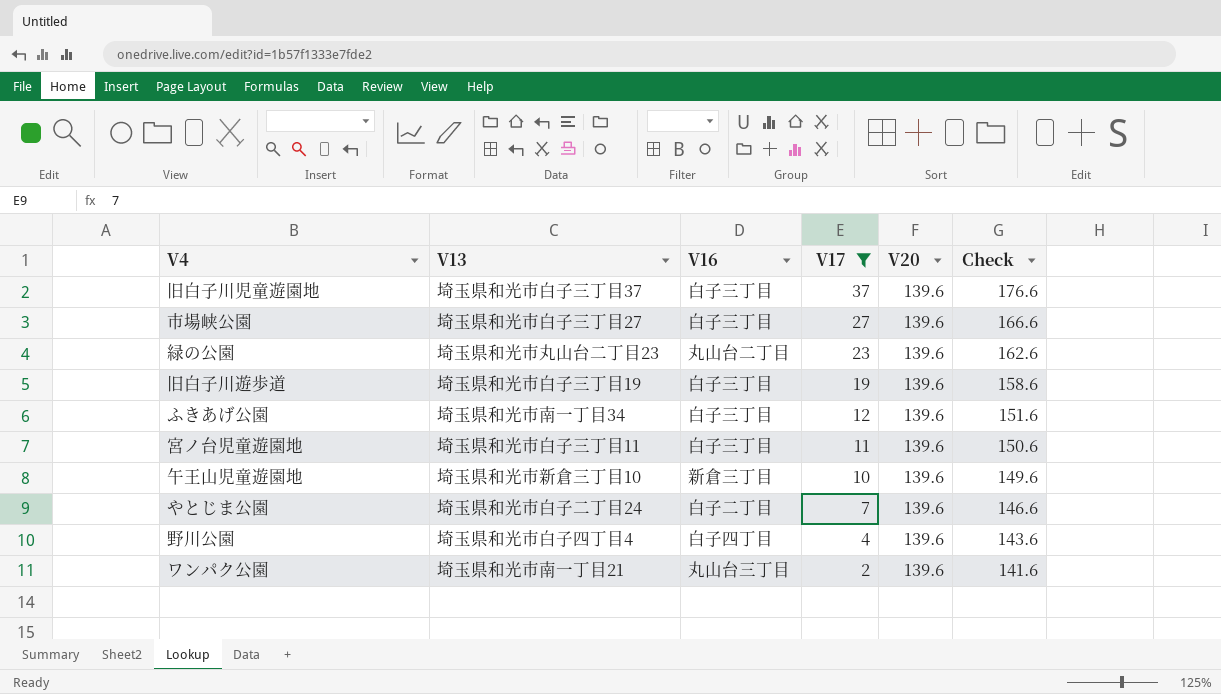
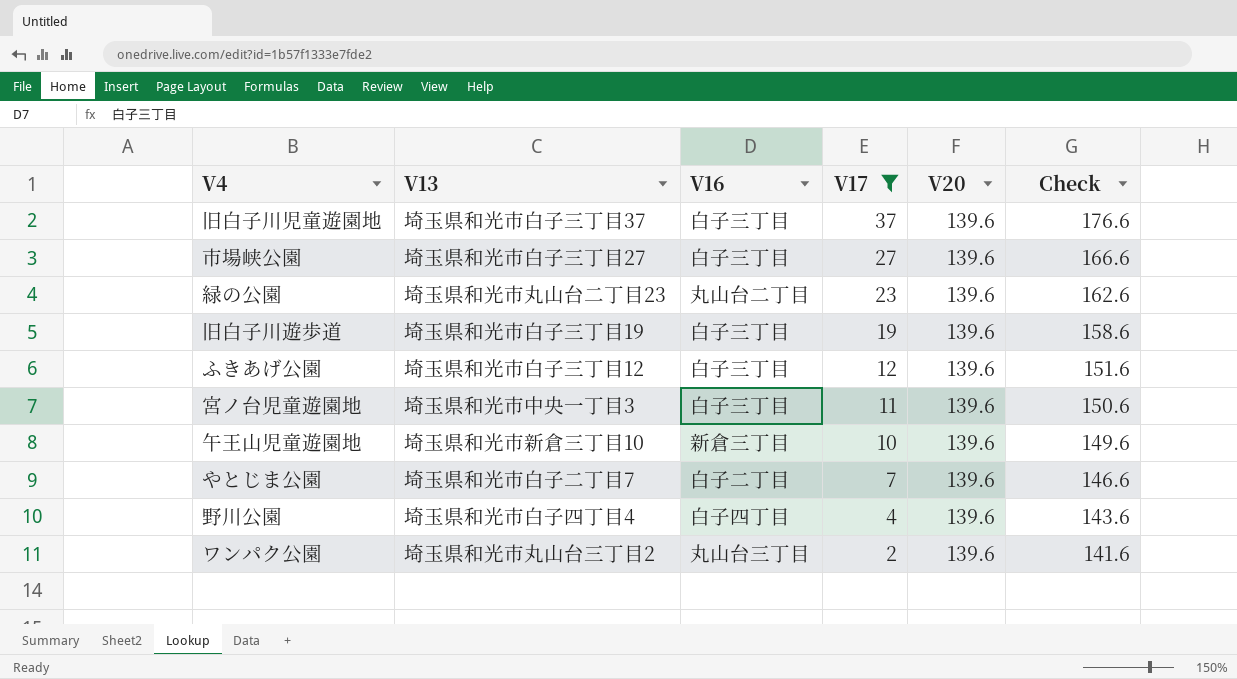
ふきあげ公園 | V13: 埼玉県和光市南一丁目34 -> 埼玉県和光市白子三丁目12
宮ノ台児童遊園地 | V13: 埼玉県和光市白子三丁目11 -> 埼玉県和光市中央一丁目3
やとじま公園 | V13: 埼玉県和光市白子二丁目24 -> 埼玉県和光市白子二丁目7
ワンパク公園 | V13: 埼玉県和光市南一丁目21 -> 埼玉県和光市丸山台三丁目2

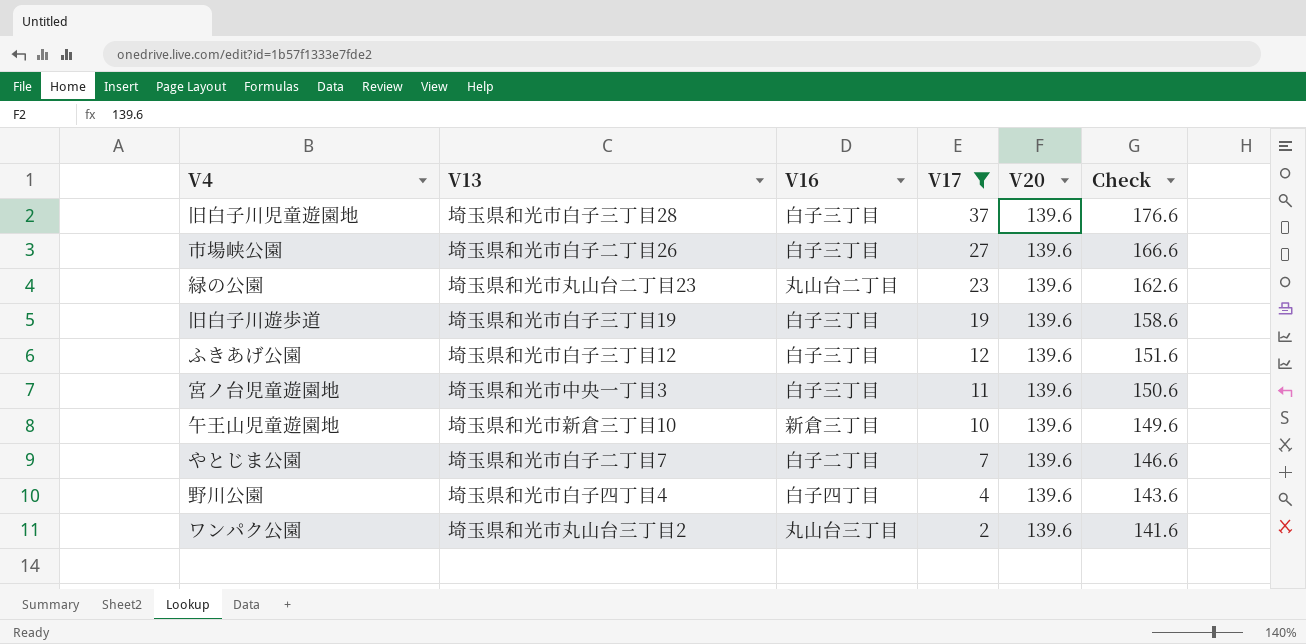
旧白子川児童遊園地 | V13: 埼玉県和光市白子三丁目37 -> 埼玉県和光市白子三丁目28
市場峡公園 | V13: 埼玉県和光市白子三丁目27 -> 埼玉県和光市白子二丁目26

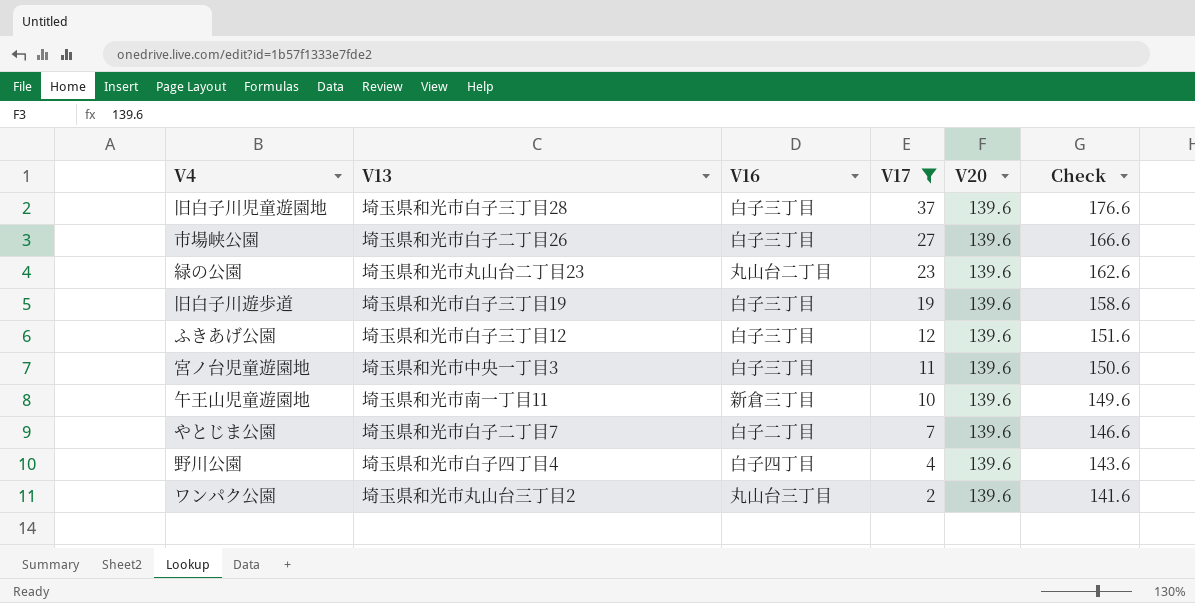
午王山児童遊園地 | V13: 埼玉県和光市新倉三丁目10 -> 埼玉県和光市南一丁目11

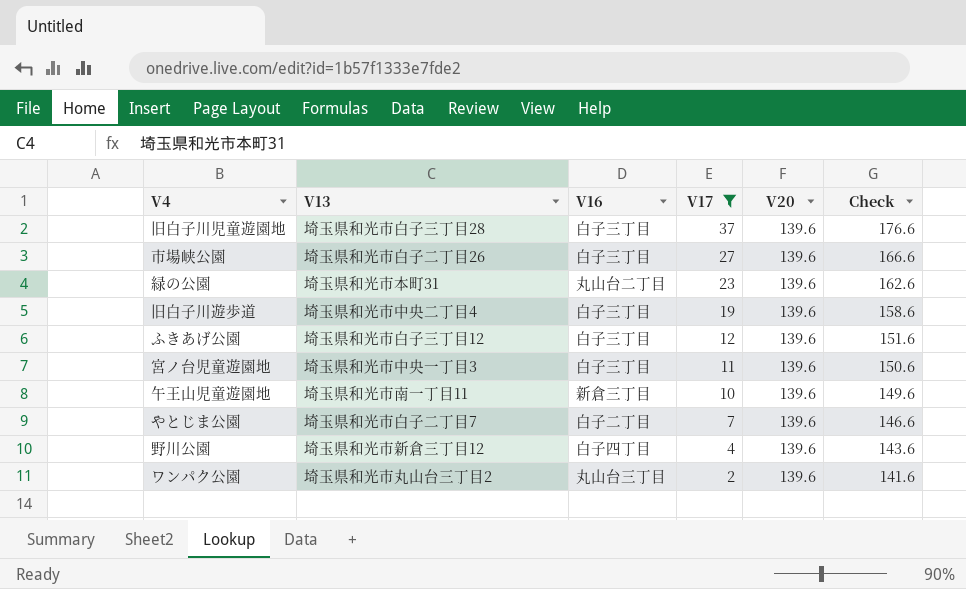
緑の公園 | V13: 埼玉県和光市丸山台二丁目23 -> 埼玉県和光市本町31
旧白子川遊歩道 | V13: 埼玉県和光市白子三丁目19 -> 埼玉県和光市中央二丁目4
野川公園 | V13: 埼玉県和光市白子四丁目4 -> 埼玉県和光市新倉三丁目12

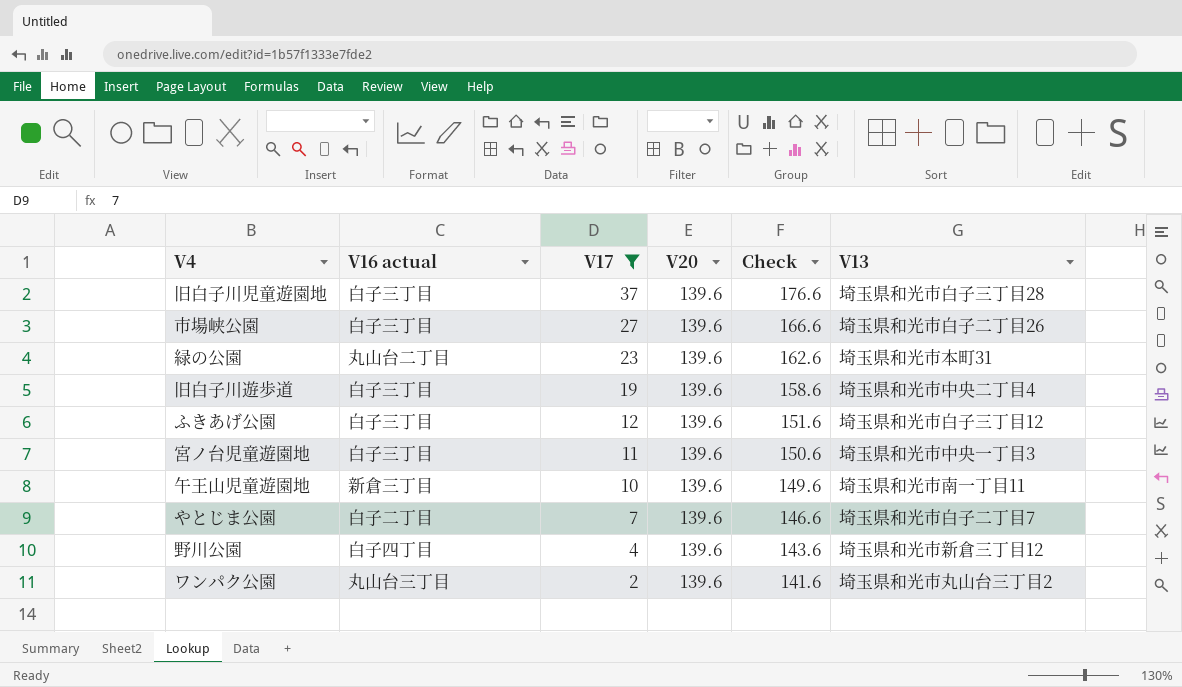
column name: V16 -> V16 actual
column V13 | position: 2 -> 6

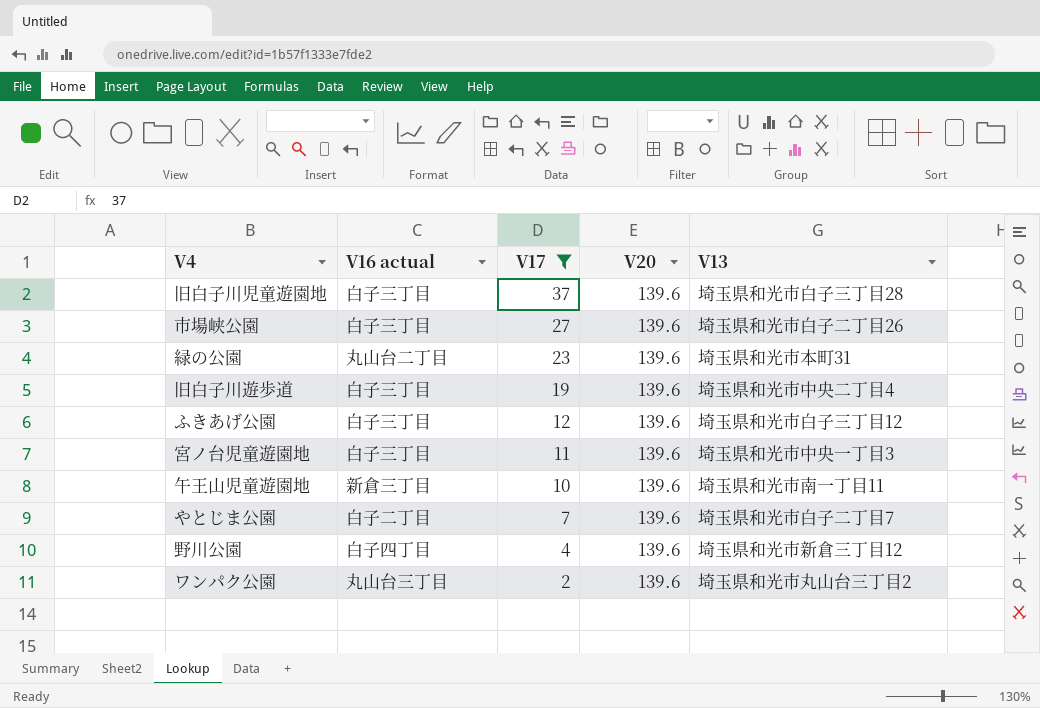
column Check | formula: [V17] + [V20] -> none

